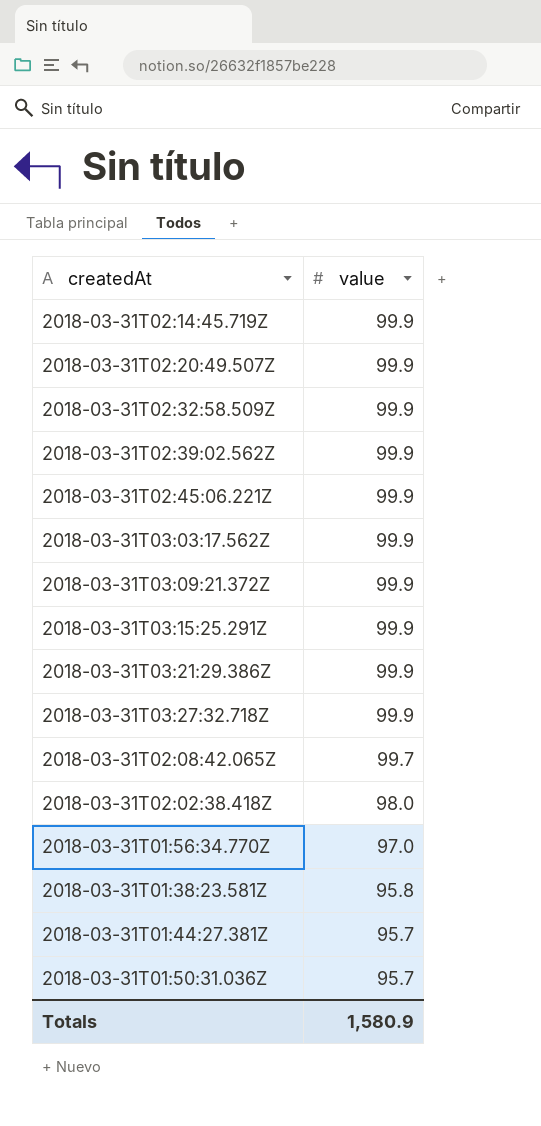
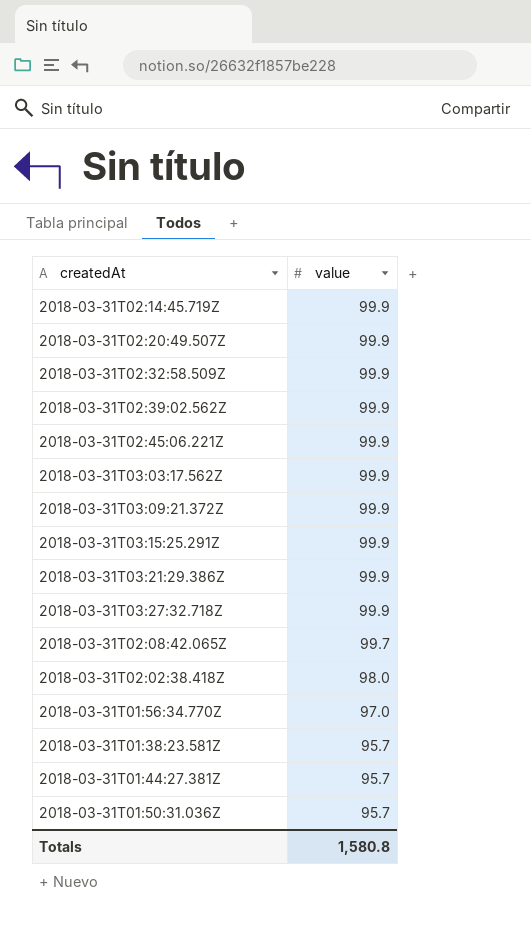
2018-03-31T01:38:23.581Z | value: 95.8 -> 95.7
Totals | value: 1,580.9 -> 1,580.8

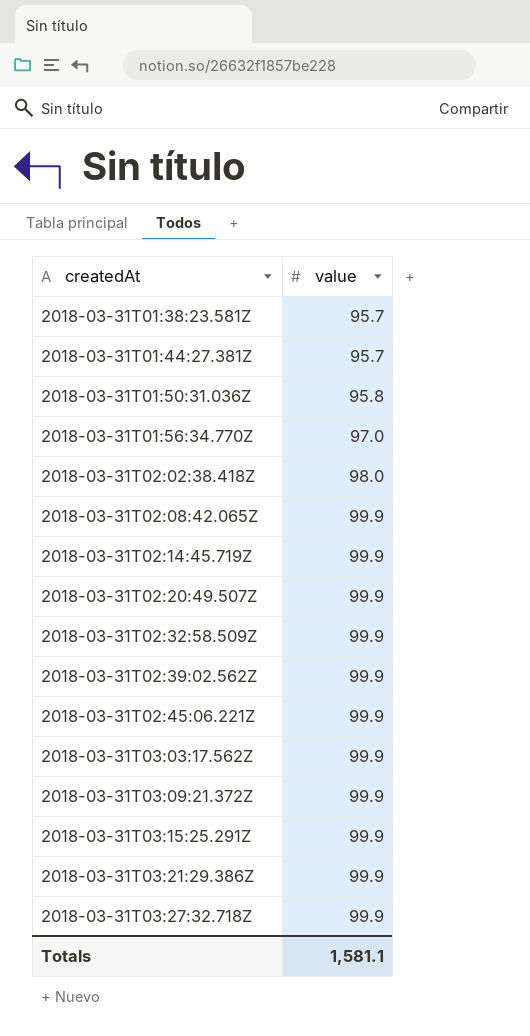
row order: value descending -> createdAt ascending
2018-03-31T01:50:31.036Z | value: 95.7 -> 95.8
2018-03-31T02:08:42.065Z | value: 99.7 -> 99.9
Totals | value: 1,580.8 -> 1,581.1

